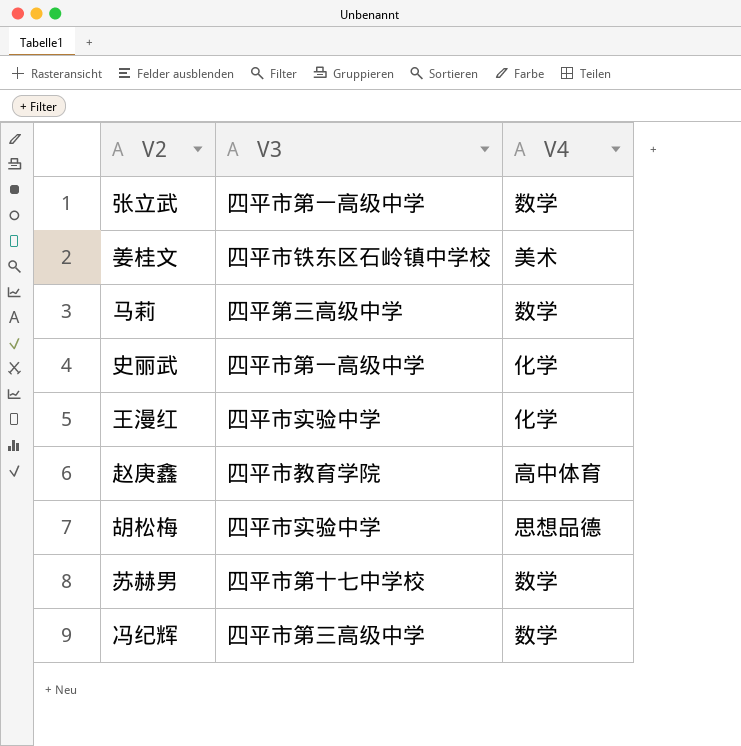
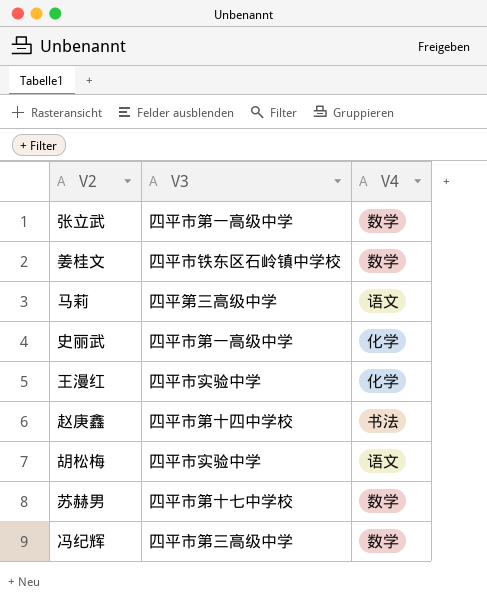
姜桂文 | V4: 美术 -> 数学
马莉 | V4: 数学 -> 语文
赵庚鑫 | V3: 四平市教育学院 -> 四平市第十四中学校
赵庚鑫 | V4: 高中体育 -> 书法
胡松梅 | V4: 思想品德 -> 语文

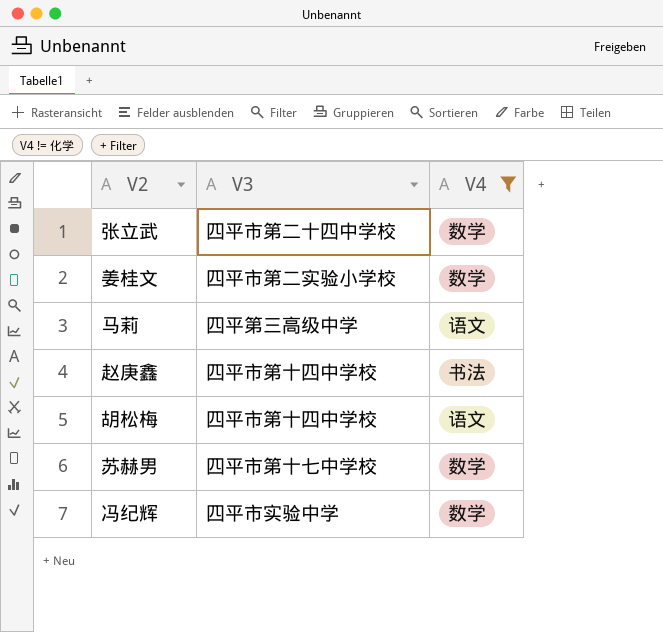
filter: none -> V4 != 化学
张立武 | V3: 四平市第一高级中学 -> 四平市第二十四中学校
姜桂文 | V3: 四平市铁东区石岭镇中学校 -> 四平市第二实验小学校
胡松梅 | V3: 四平市实验中学 -> 四平市第十四中学校
冯纪辉 | V3: 四平市第三高级中学 -> 四平市实验中学

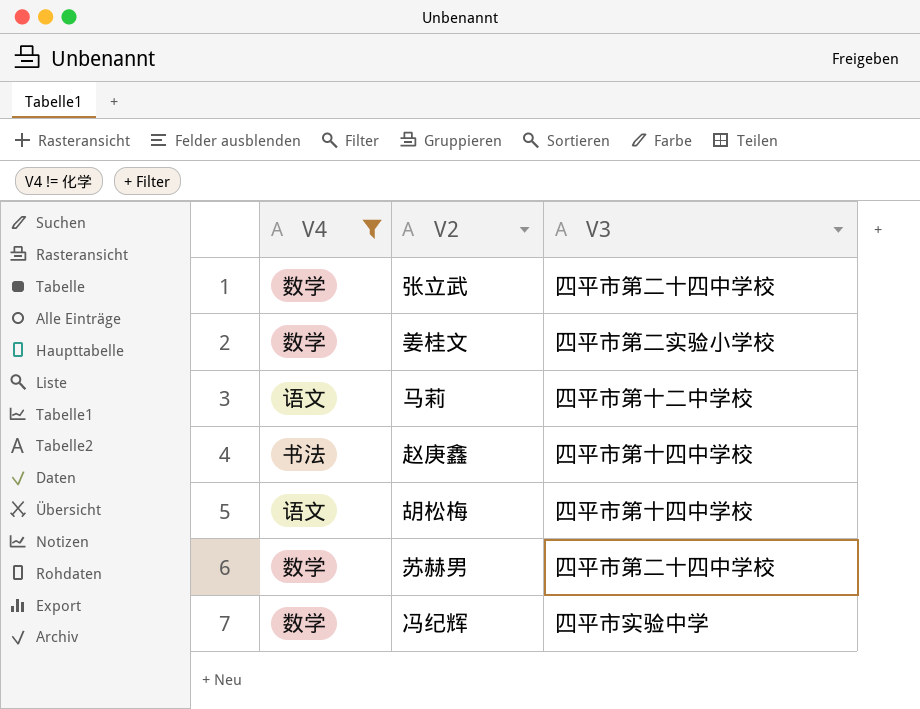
column V4 | position: 3 -> 1
马莉 | V3: 四平第三高级中学 -> 四平市第十二中学校
苏赫男 | V3: 四平市第十七中学校 -> 四平市第二十四中学校

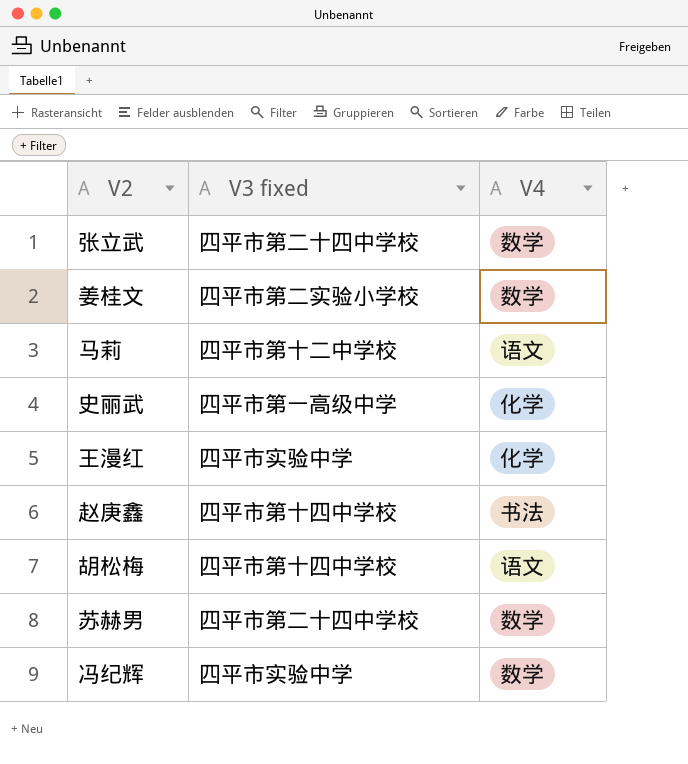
filter: V4 != 化学 -> none
column name: V3 -> V3 fixed
column V4 | position: 1 -> 3

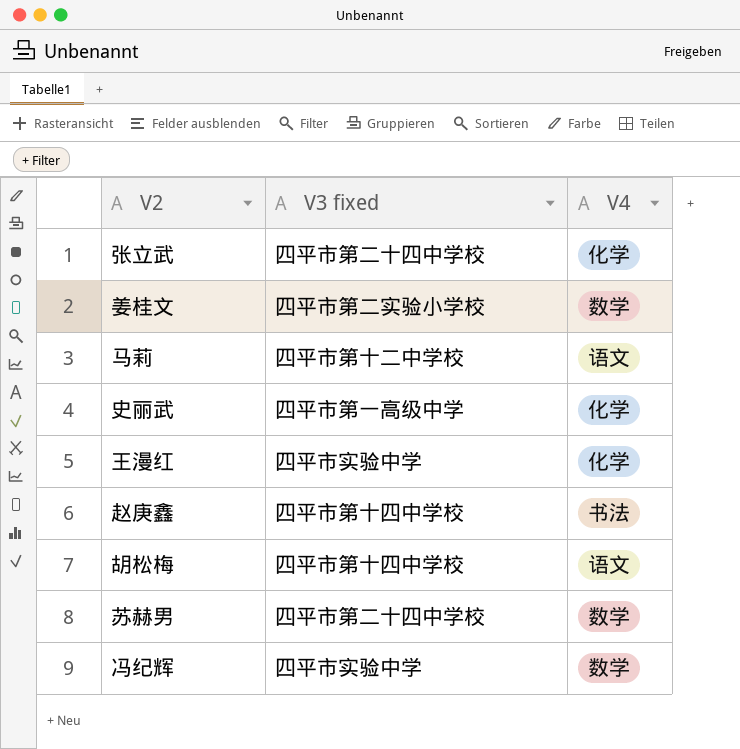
张立武 | V4: 数学 -> 化学

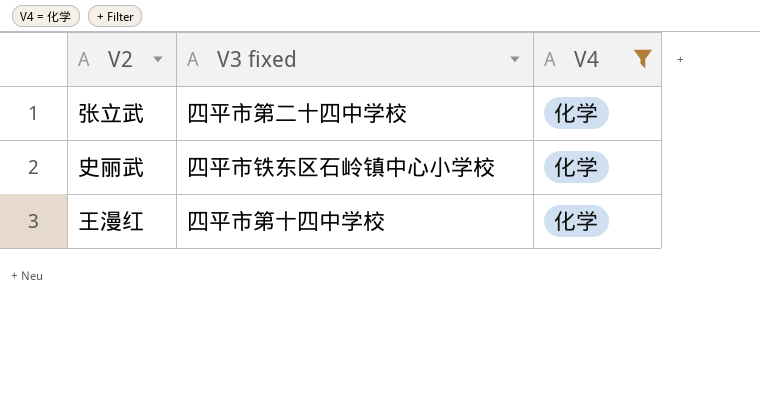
filter: none -> V4 = 化学
史丽武 | V3 fixed: 四平市第一高级中学 -> 四平市铁东区石岭镇中心小学校
王漫红 | V3 fixed: 四平市实验中学 -> 四平市第十四中学校

